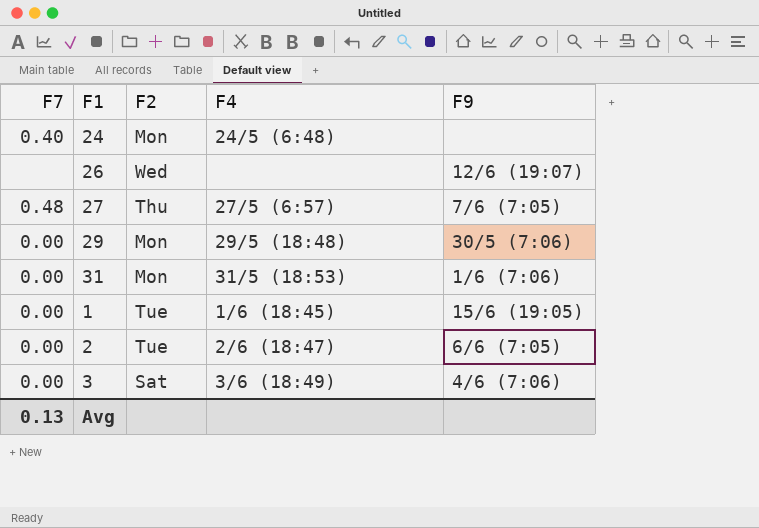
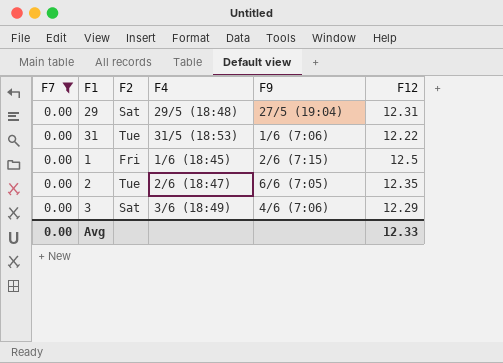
filter: none -> F7 = 0.00
column F12 | position: none -> 6
29 | F2: Mon -> Sat
29 | F9: 30/5 (7:06) -> 27/5 (19:04)
31 | F2: Mon -> Tue
1 | F2: Tue -> Fri
1 | F9: 15/6 (19:05) -> 2/6 (7:15)
Avg | F7: 0.13 -> 0.00

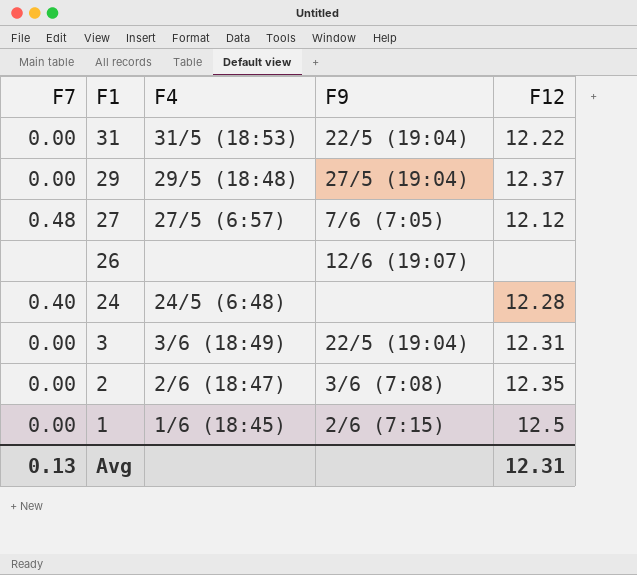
filter: F7 = 0.00 -> none
row order: none -> F1 descending
column F2 | position: 3 -> none
31 | F9: 1/6 (7:06) -> 22/5 (19:04)
29 | F12: 12.31 -> 12.37
3 | F9: 4/6 (7:06) -> 22/5 (19:04)
3 | F12: 12.29 -> 12.31
2 | F9: 6/6 (7:05) -> 3/6 (7:08)
Avg | F7: 0.00 -> 0.13
Avg | F12: 12.33 -> 12.31

